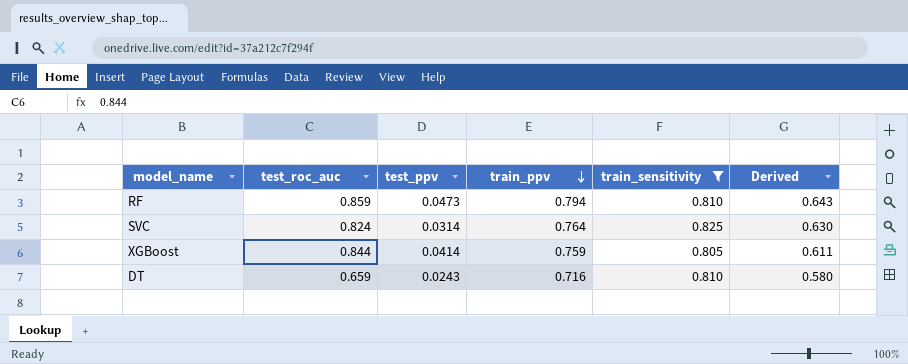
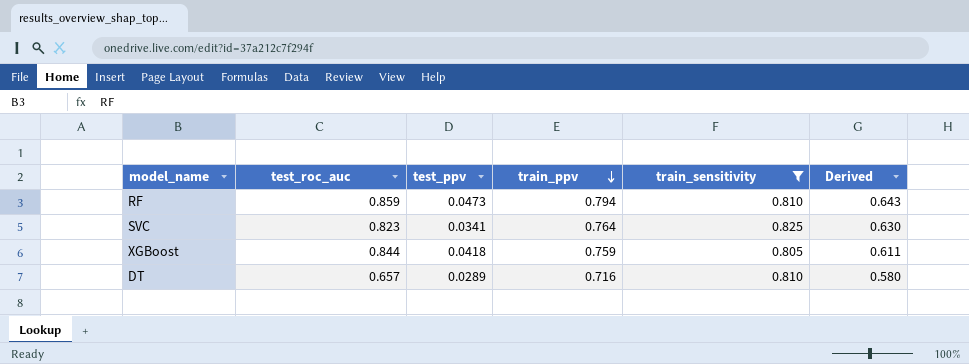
SVC | test_roc_auc: 0.824 -> 0.823
SVC | test_ppv: 0.0314 -> 0.0341
XGBoost | test_ppv: 0.0414 -> 0.0418
DT | test_roc_auc: 0.659 -> 0.657
DT | test_ppv: 0.0243 -> 0.0289

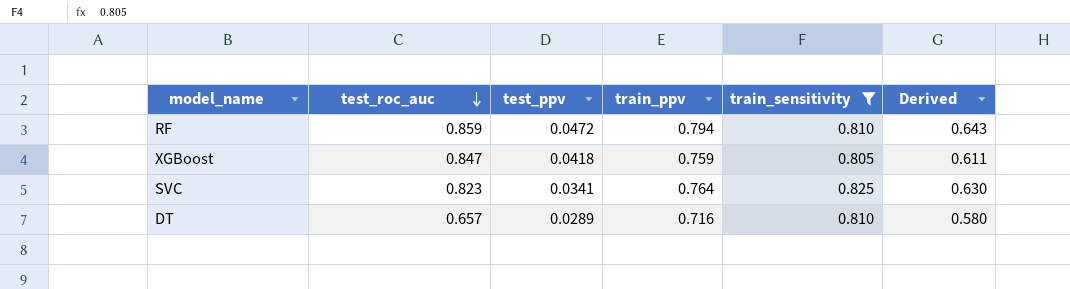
row order: train_ppv descending -> test_roc_auc descending
RF | test_ppv: 0.0473 -> 0.0472
XGBoost | test_roc_auc: 0.844 -> 0.847

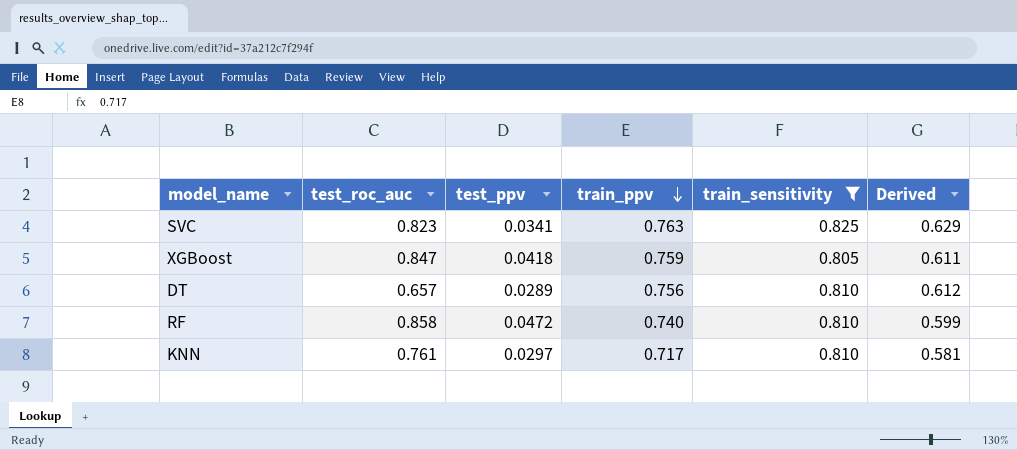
row order: test_roc_auc descending -> train_ppv descending
SVC | train_ppv: 0.764 -> 0.763
SVC | Derived: 0.630 -> 0.629
DT | train_ppv: 0.716 -> 0.756
DT | Derived: 0.580 -> 0.612
RF | test_roc_auc: 0.859 -> 0.858
RF | train_ppv: 0.794 -> 0.740
RF | Derived: 0.643 -> 0.599
row KNN: none -> 0.761 | 0.0297 | 0.717 | 0.810 | 0.581

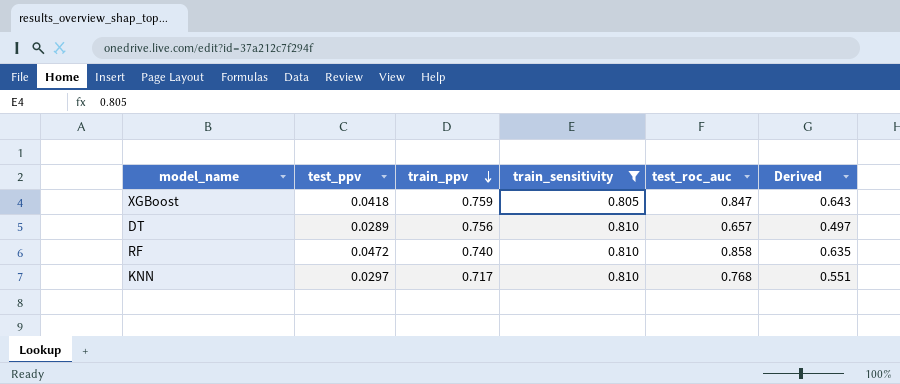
column test_roc_auc | position: 2 -> 5
column Derived | formula: [train_ppv] * [train_sensitivity] -> [train_ppv] * [test_roc_auc]
row SVC: 0.823 | 0.0341 | 0.763 | 0.825 | 0.629 -> none
KNN | test_roc_auc: 0.761 -> 0.768

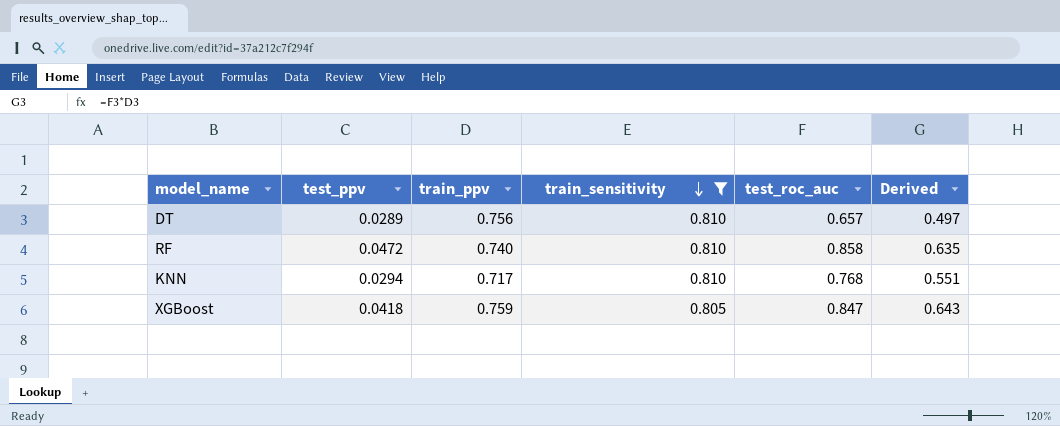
row order: train_ppv descending -> train_sensitivity descending
KNN | test_ppv: 0.0297 -> 0.0294

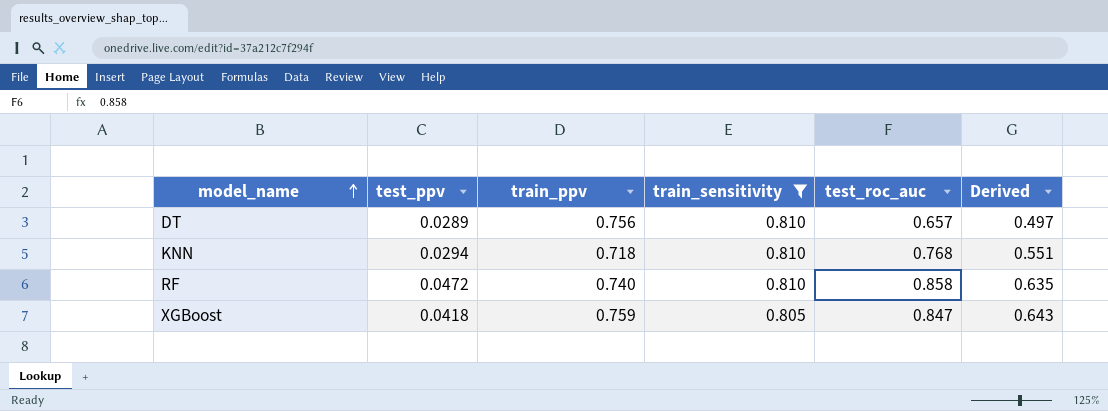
row order: train_sensitivity descending -> model_name ascending
KNN | train_ppv: 0.717 -> 0.718

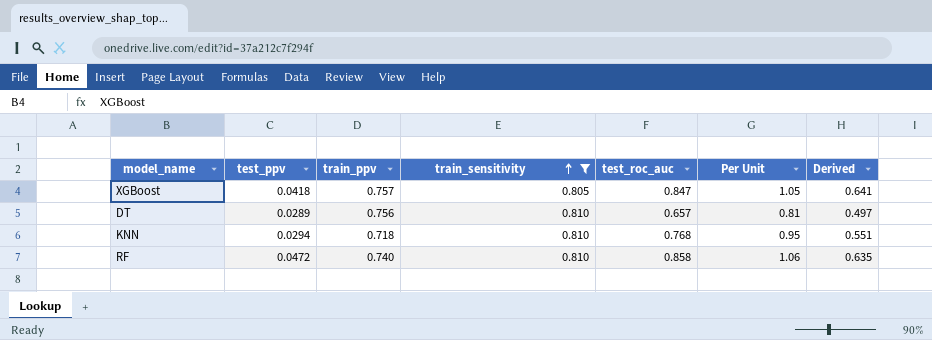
row order: model_name ascending -> train_sensitivity ascending
column Per Unit | formula: none -> [test_roc_auc] / [train_sensitivity]
XGBoost | train_ppv: 0.759 -> 0.757
XGBoost | Derived: 0.643 -> 0.641

